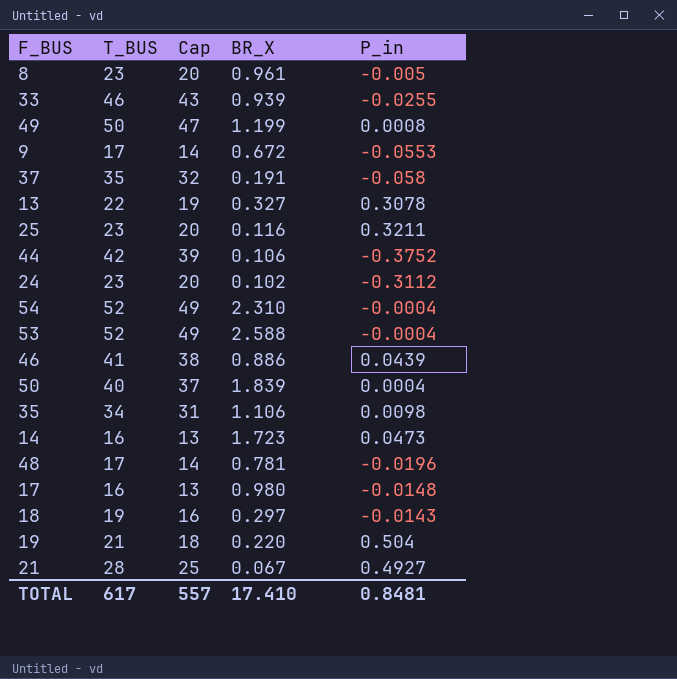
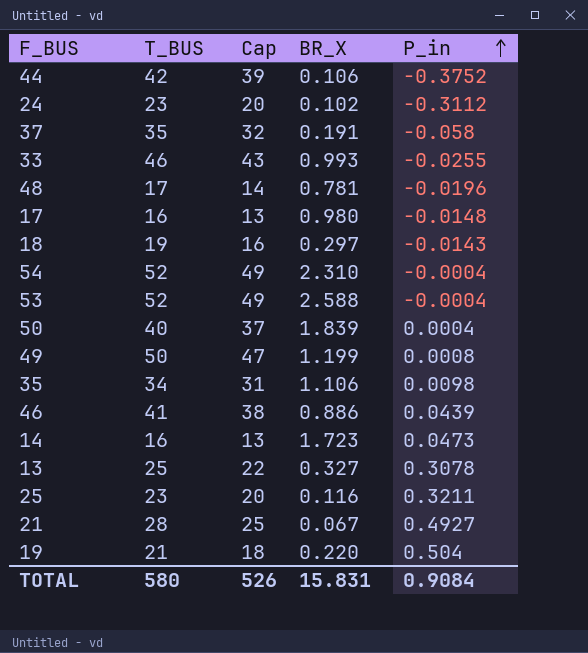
row order: none -> P_in ascending
row 8: 23 | 20 | 0.961 | -0.005 -> none
row 9: 17 | 14 | 0.672 | -0.0553 -> none
33 | BR_X: 0.939 -> 0.993
13 | T_BUS: 22 -> 25
13 | Cap: 19 -> 22
TOTAL | T_BUS: 617 -> 580
TOTAL | Cap: 557 -> 526
TOTAL | BR_X: 17.410 -> 15.831
TOTAL | P_in: 0.8481 -> 0.9084

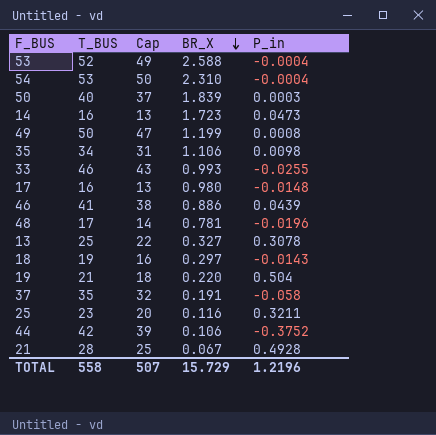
row order: P_in ascending -> BR_X descending
row 24: 23 | 20 | 0.102 | -0.3112 -> none
54 | T_BUS: 52 -> 53
54 | Cap: 49 -> 50
50 | P_in: 0.0004 -> 0.0003
21 | P_in: 0.4927 -> 0.4928
TOTAL | T_BUS: 580 -> 558
TOTAL | Cap: 526 -> 507
TOTAL | BR_X: 15.831 -> 15.729
TOTAL | P_in: 0.9084 -> 1.2196

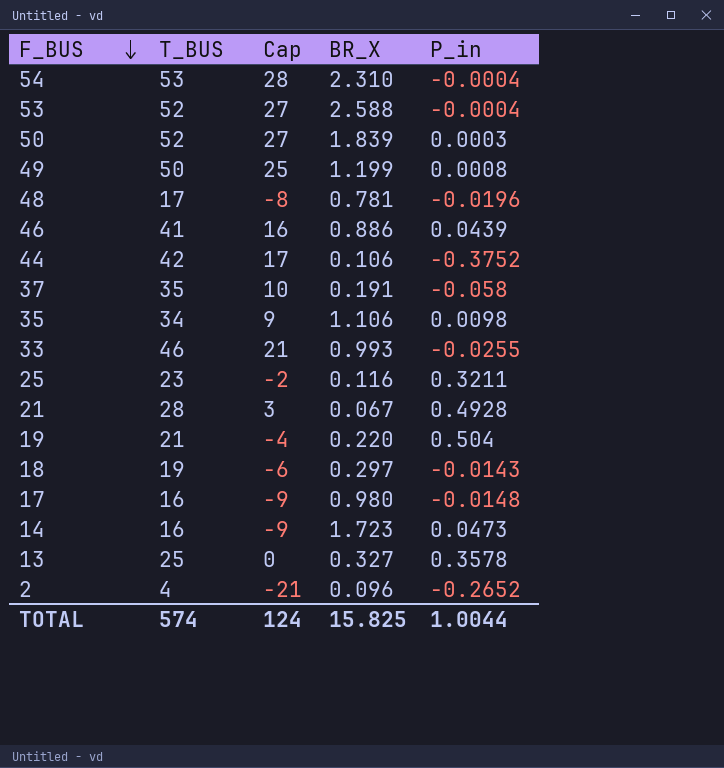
row order: BR_X descending -> F_BUS descending
column Cap | formula: [T_BUS] - 3 -> [T_BUS] - 25
50 | T_BUS: 40 -> 52
13 | P_in: 0.3078 -> 0.3578
row 2: none -> 4 | -21 | 0.096 | -0.2652
TOTAL | T_BUS: 558 -> 574
TOTAL | Cap: 507 -> 124
TOTAL | BR_X: 15.729 -> 15.825
TOTAL | P_in: 1.2196 -> 1.0044

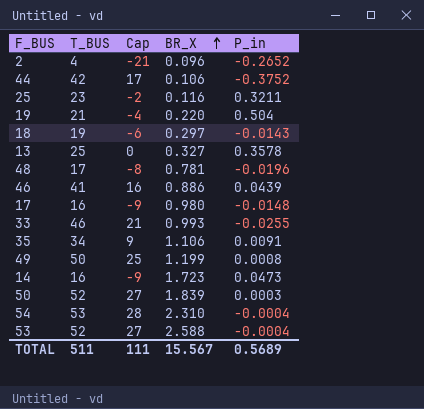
row order: F_BUS descending -> BR_X ascending
row 37: 35 | 10 | 0.191 | -0.058 -> none
row 21: 28 | 3 | 0.067 | 0.4928 -> none
35 | P_in: 0.0098 -> 0.0091
TOTAL | T_BUS: 574 -> 511
TOTAL | Cap: 124 -> 111
TOTAL | BR_X: 15.825 -> 15.567
TOTAL | P_in: 1.0044 -> 0.5689

